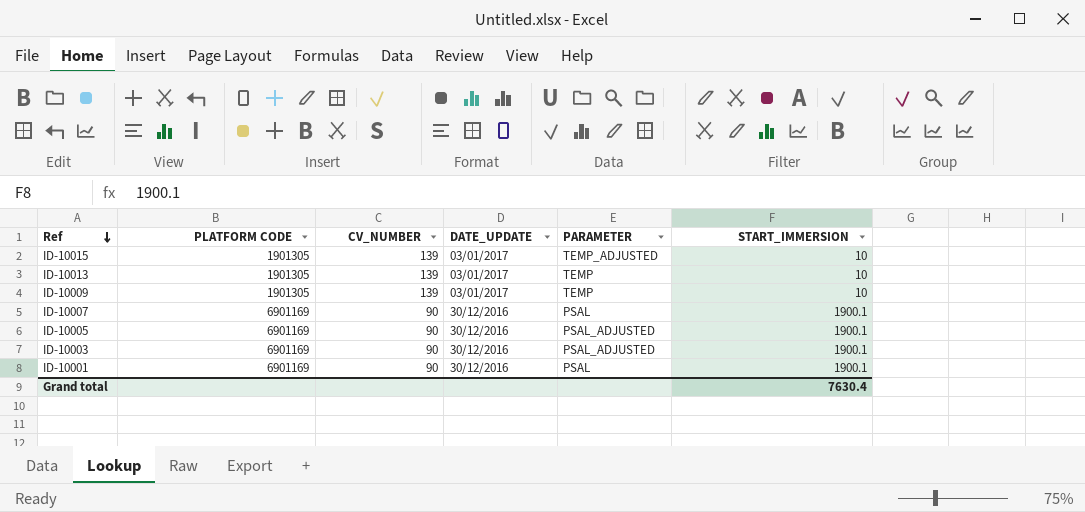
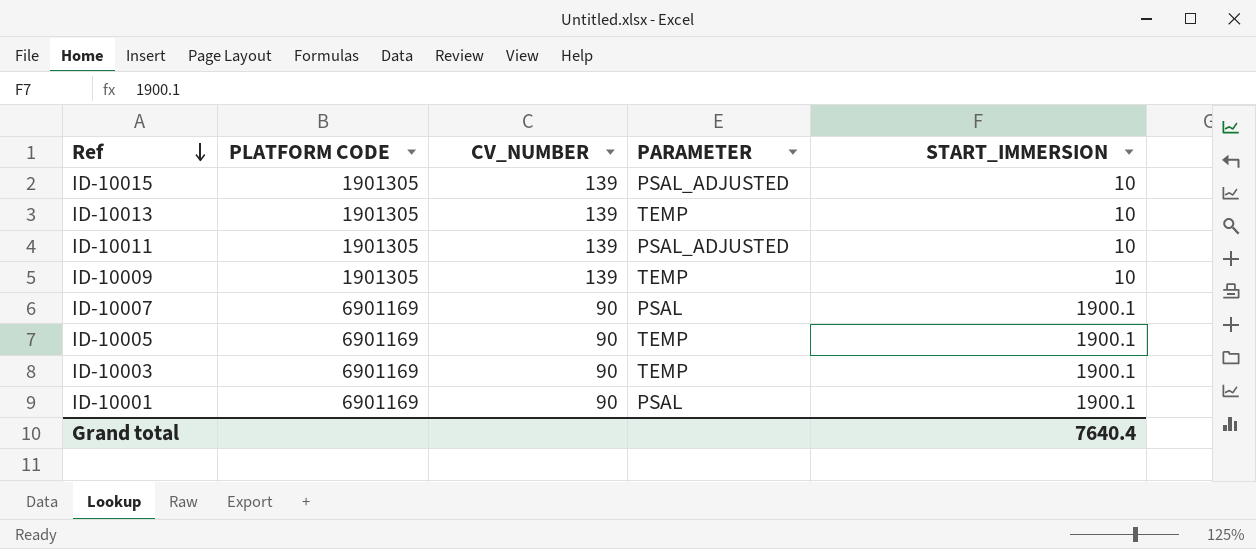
column DATE_UPDATE | position: 4 -> none
ID-10015 | PARAMETER: TEMP_ADJUSTED -> PSAL_ADJUSTED
row ID-10011: none -> 1901305 | 139 | PSAL_ADJUSTED | 10
ID-10005 | PARAMETER: PSAL_ADJUSTED -> TEMP
ID-10003 | PARAMETER: PSAL_ADJUSTED -> TEMP
Grand total | START_IMMERSION: 7630.4 -> 7640.4

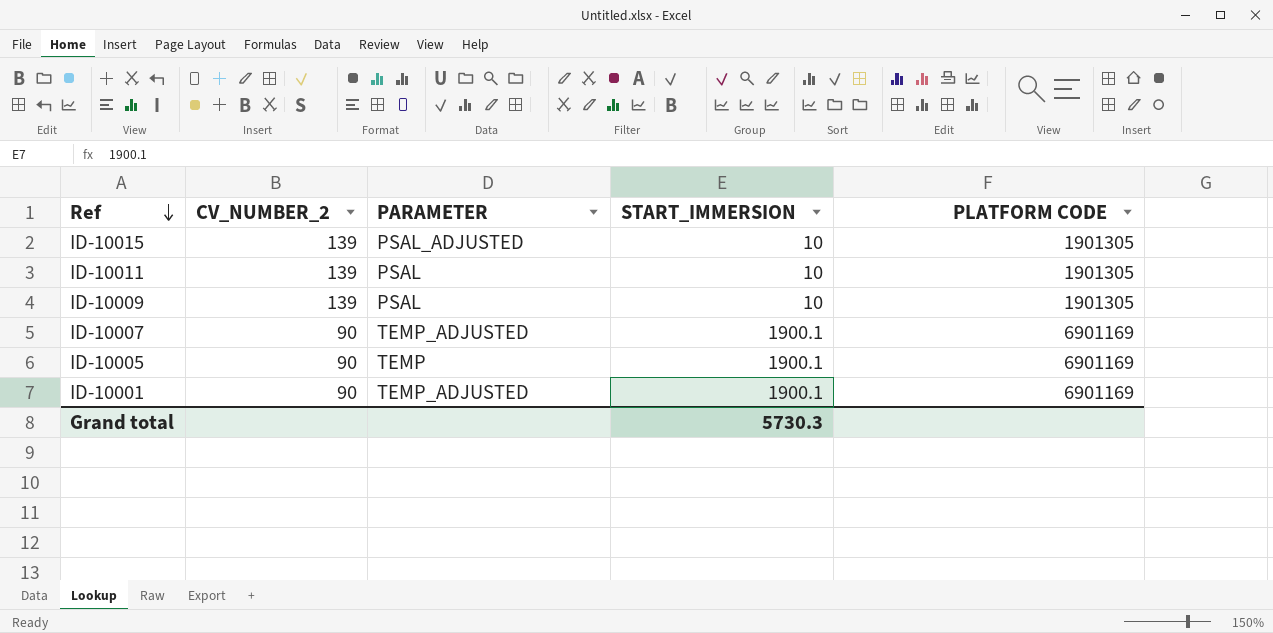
column name: CV_NUMBER -> CV_NUMBER_2
column PLATFORM CODE | position: 2 -> 5
row ID-10013: 1901305 | 139 | TEMP | 10 -> none
row ID-10003: 6901169 | 90 | TEMP | 1900.1 -> none
ID-10011 | PARAMETER: PSAL_ADJUSTED -> PSAL
ID-10009 | PARAMETER: TEMP -> PSAL
ID-10007 | PARAMETER: PSAL -> TEMP_ADJUSTED
ID-10001 | PARAMETER: PSAL -> TEMP_ADJUSTED
Grand total | START_IMMERSION: 7640.4 -> 5730.3

